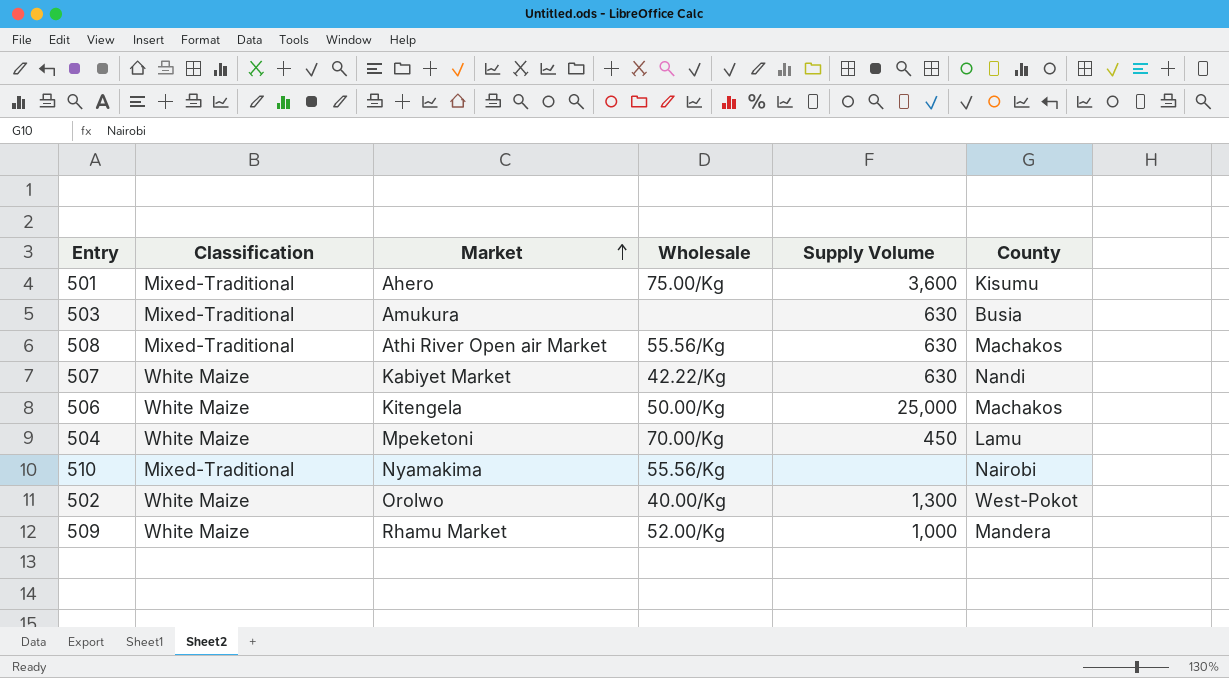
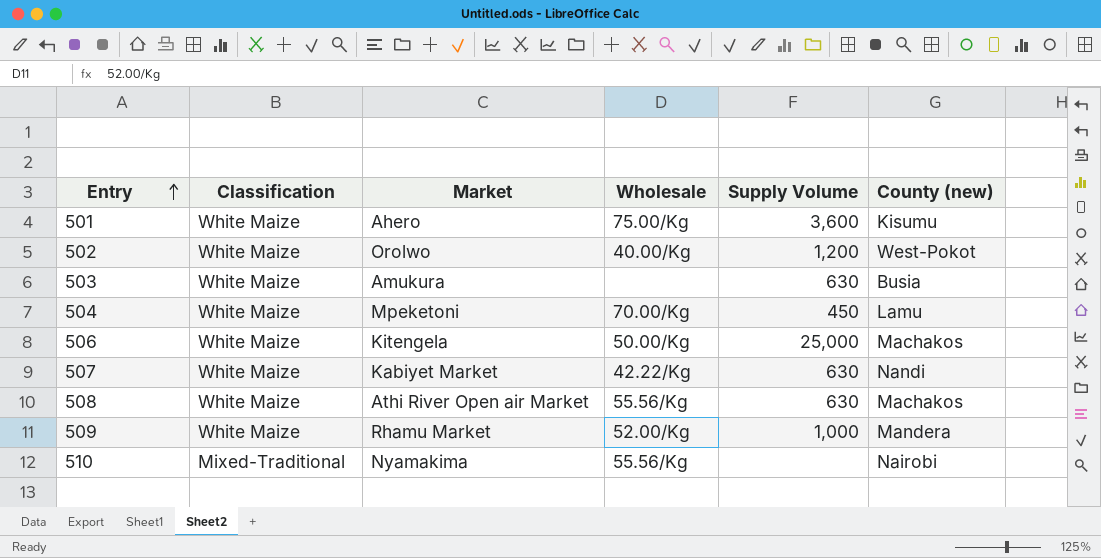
row order: Market ascending -> Entry ascending
column name: County -> County (new)
501 | Classification: Mixed-Traditional -> White Maize
502 | Supply Volume: 1,300 -> 1,200
503 | Classification: Mixed-Traditional -> White Maize
508 | Classification: Mixed-Traditional -> White Maize

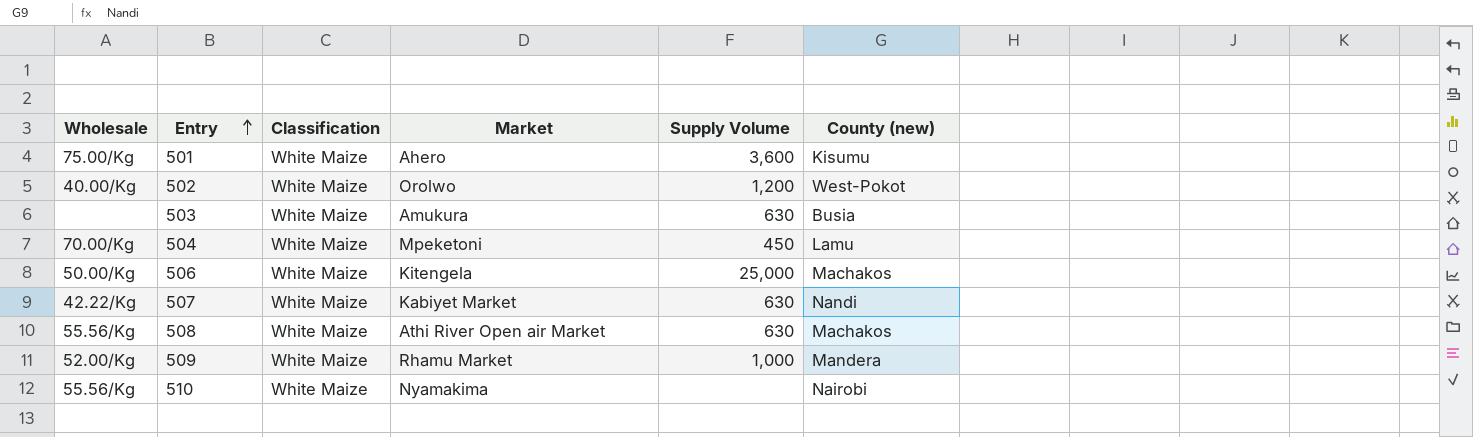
column Wholesale | position: 4 -> 1
510 | Classification: Mixed-Traditional -> White Maize

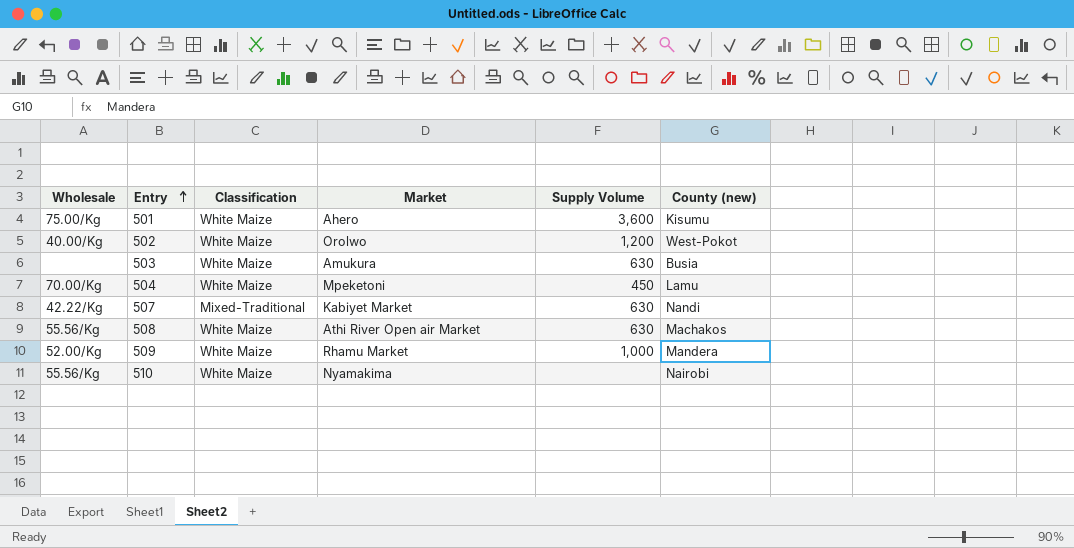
row 506: 50.00/Kg | White Maize | Kitengela | 25,000 | Machakos -> none
507 | Classification: White Maize -> Mixed-Traditional

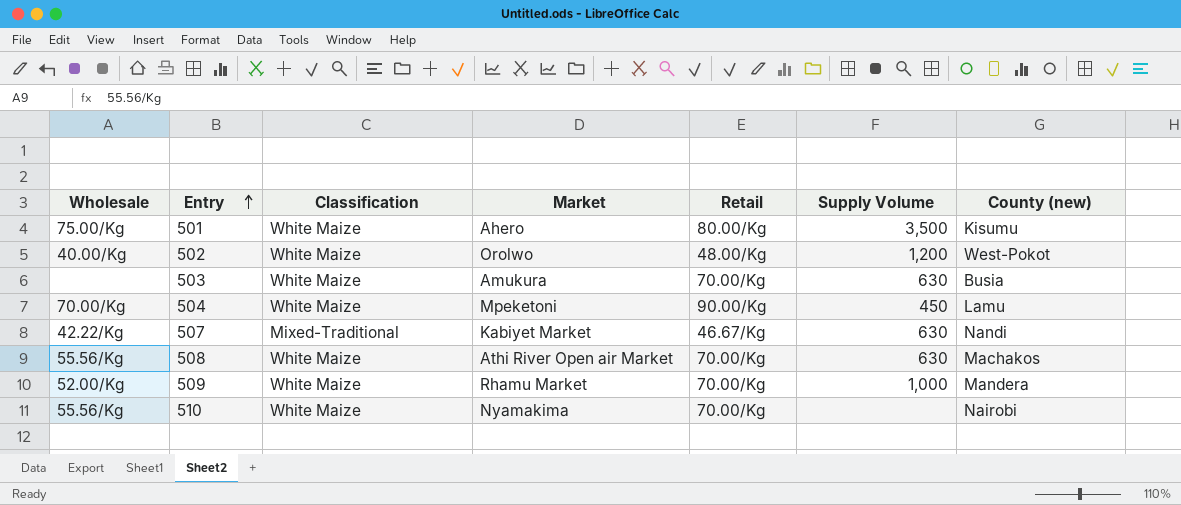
column Retail | position: none -> 5
501 | Supply Volume: 3,600 -> 3,500

